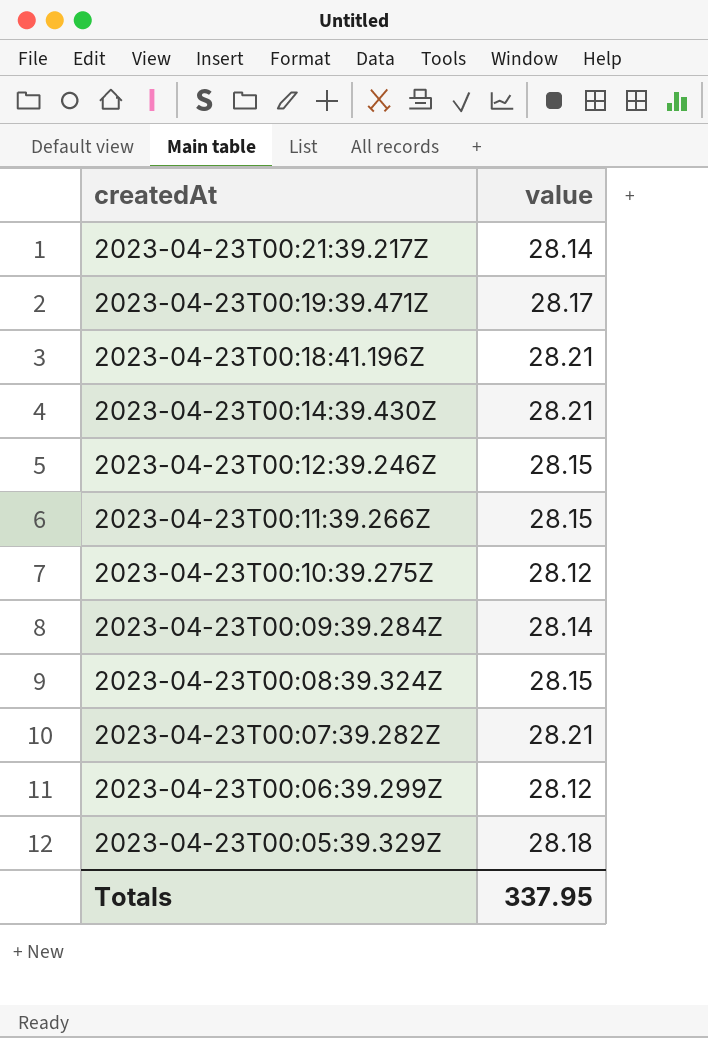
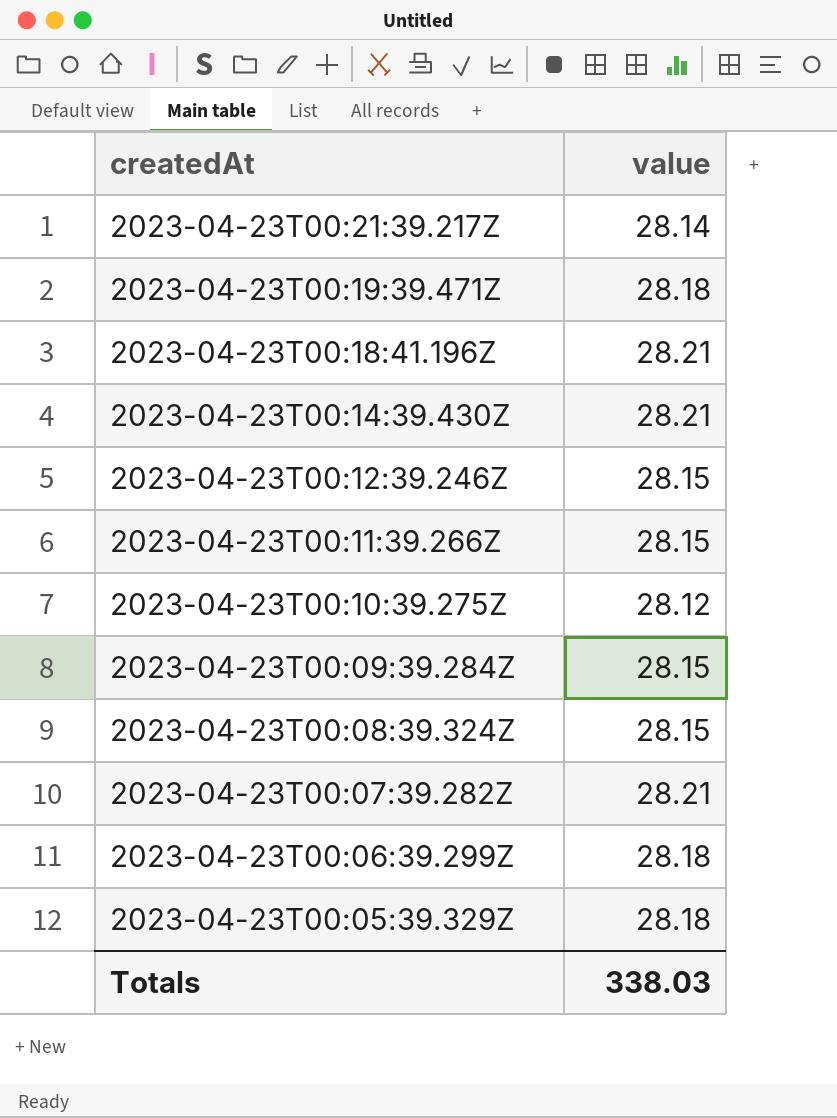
2023-04-23T00:19:39.471Z | value: 28.17 -> 28.18
2023-04-23T00:09:39.284Z | value: 28.14 -> 28.15
2023-04-23T00:06:39.299Z | value: 28.12 -> 28.18
Totals | value: 337.95 -> 338.03

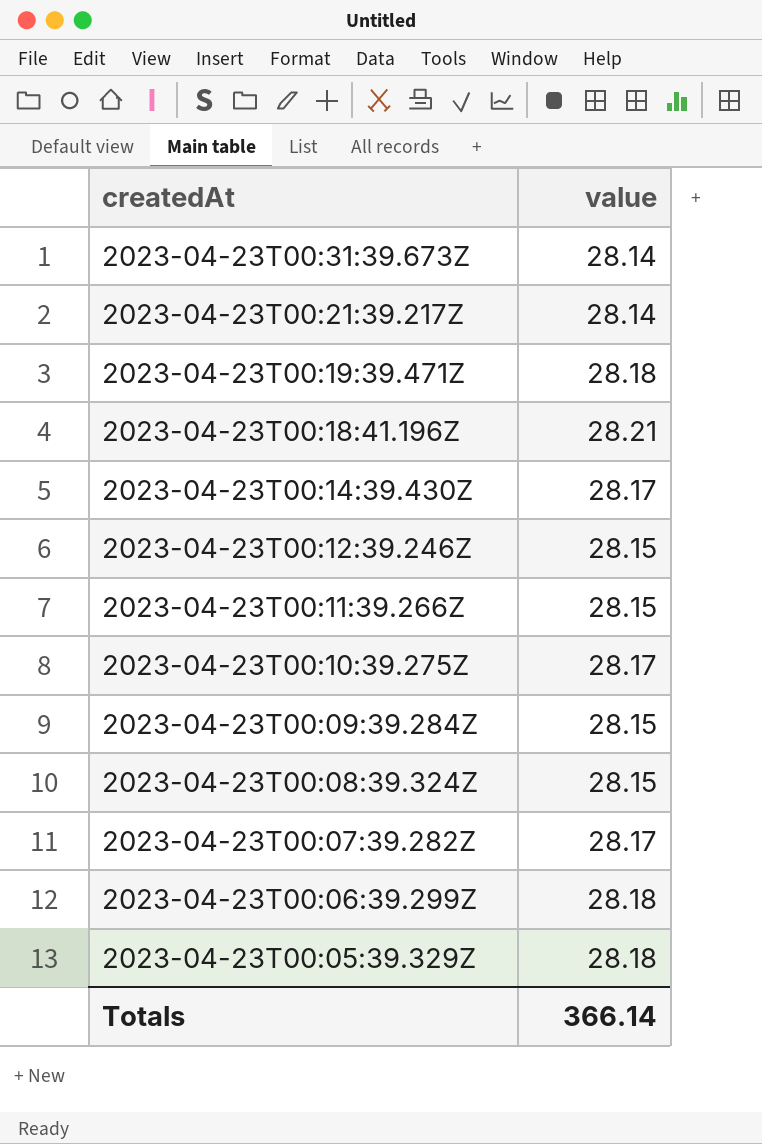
row 2023-04-23T00:31:39.673Z: none -> 28.14
2023-04-23T00:14:39.430Z | value: 28.21 -> 28.17
2023-04-23T00:10:39.275Z | value: 28.12 -> 28.17
2023-04-23T00:07:39.282Z | value: 28.21 -> 28.17
Totals | value: 338.03 -> 366.14

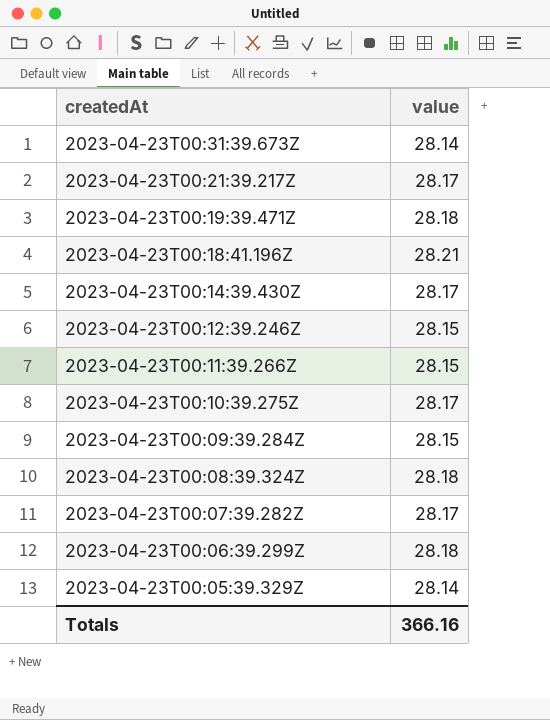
2023-04-23T00:21:39.217Z | value: 28.14 -> 28.17
2023-04-23T00:08:39.324Z | value: 28.15 -> 28.18
2023-04-23T00:05:39.329Z | value: 28.18 -> 28.14
Totals | value: 366.14 -> 366.16

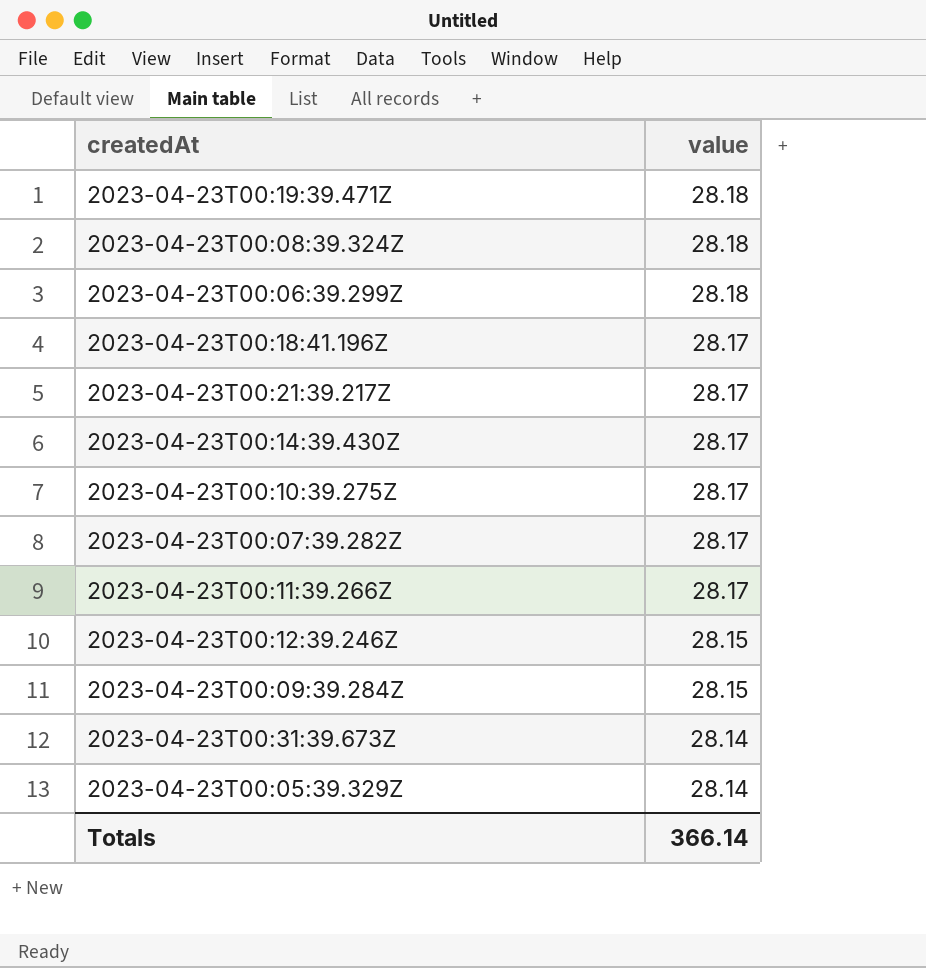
row order: createdAt descending -> value descending
2023-04-23T00:18:41.196Z | value: 28.21 -> 28.17
2023-04-23T00:11:39.266Z | value: 28.15 -> 28.17
Totals | value: 366.16 -> 366.14

